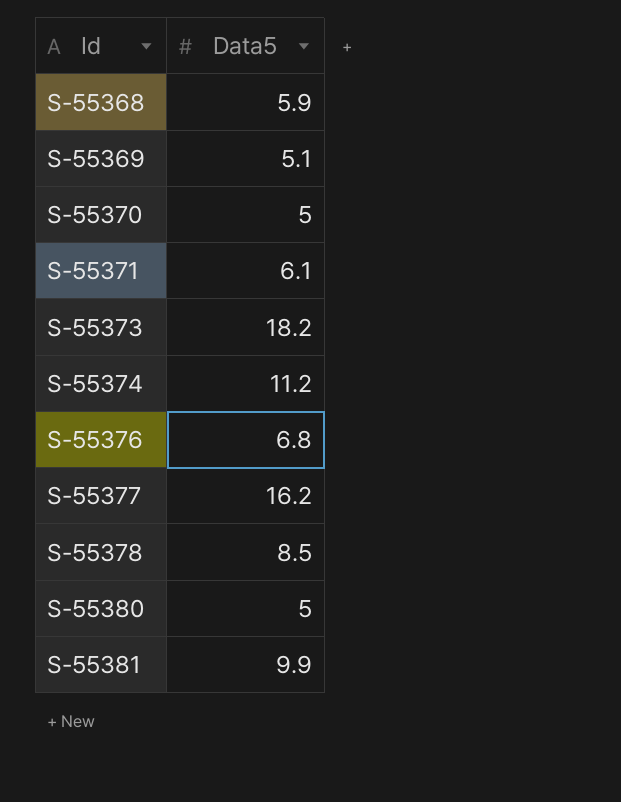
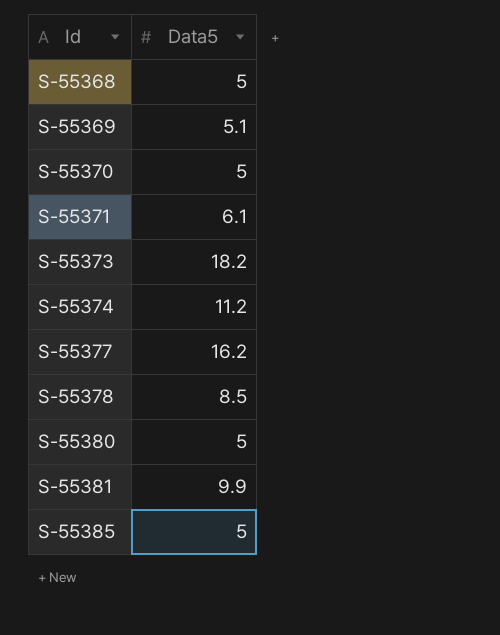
row S-55376: 6.8 -> none
S-55368 | Data5: 5.9 -> 5
row S-55385: none -> 5

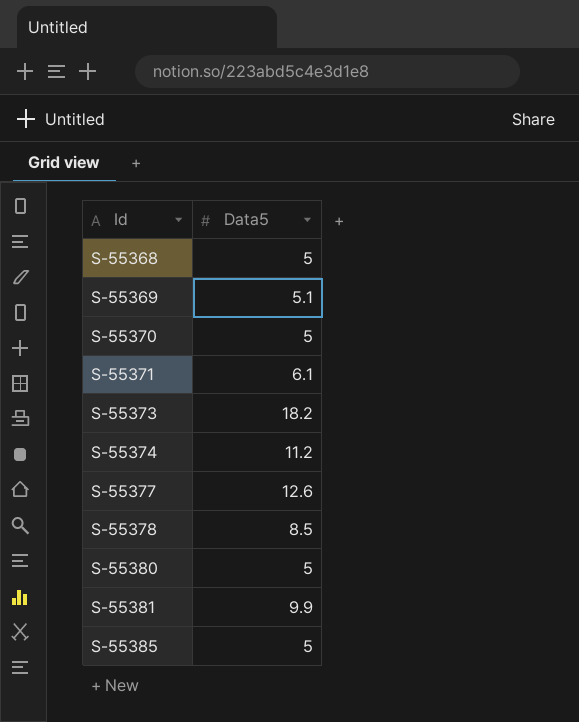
S-55377 | Data5: 16.2 -> 12.6

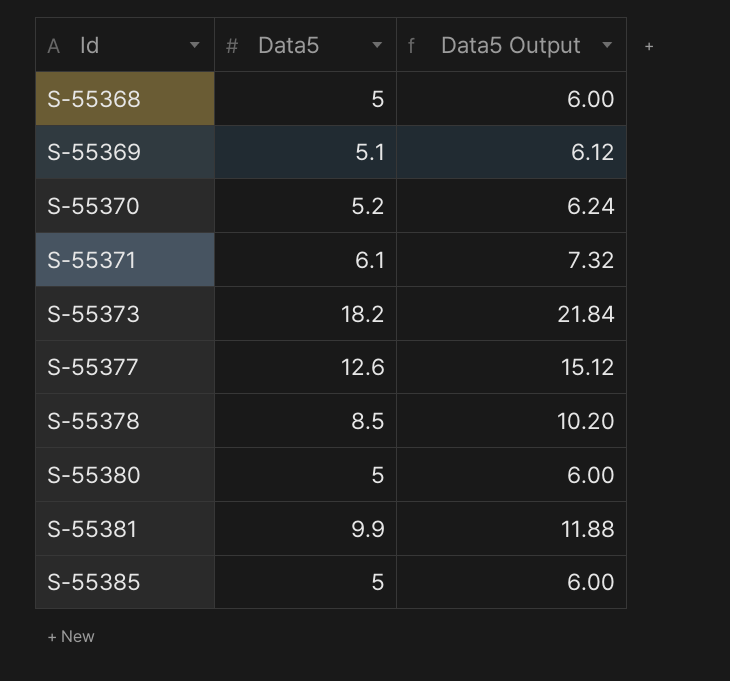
column Data5 Output | formula: none -> [Data5] * 1.2
row S-55374: 11.2 -> none
S-55370 | Data5: 5 -> 5.2

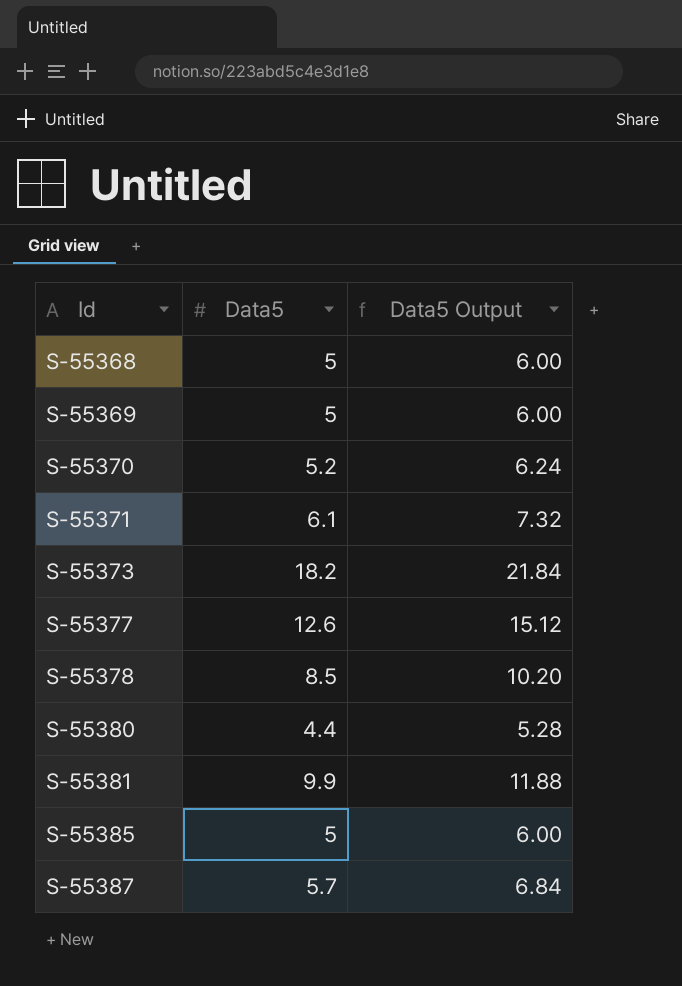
S-55369 | Data5: 5.1 -> 5
S-55369 | Data5 Output: 6.12 -> 6.00
S-55380 | Data5: 5 -> 4.4
S-55380 | Data5 Output: 6.00 -> 5.28
row S-55387: none -> 5.7 | 6.84

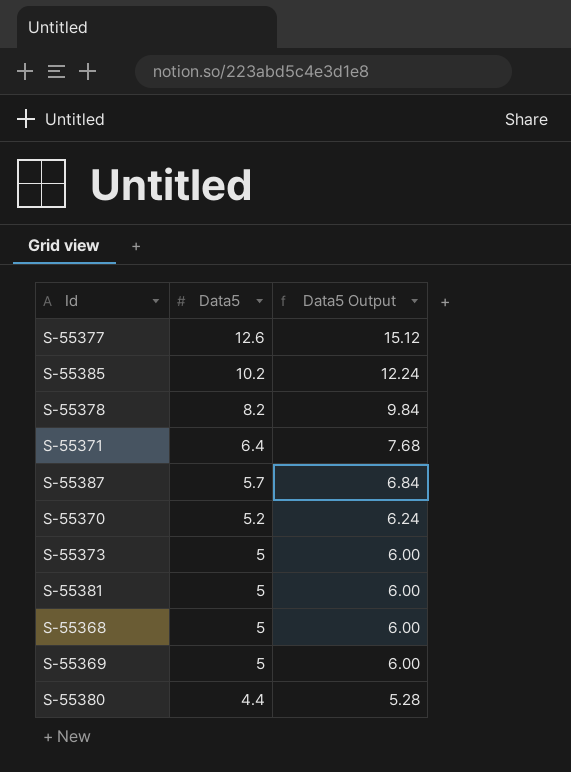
row order: Id ascending -> Data5 descending
S-55385 | Data5: 5 -> 10.2
S-55385 | Data5 Output: 6.00 -> 12.24
S-55378 | Data5: 8.5 -> 8.2
S-55378 | Data5 Output: 10.20 -> 9.84
S-55371 | Data5: 6.1 -> 6.4
S-55371 | Data5 Output: 7.32 -> 7.68
S-55373 | Data5: 18.2 -> 5
S-55373 | Data5 Output: 21.84 -> 6.00
S-55381 | Data5: 9.9 -> 5
S-55381 | Data5 Output: 11.88 -> 6.00

